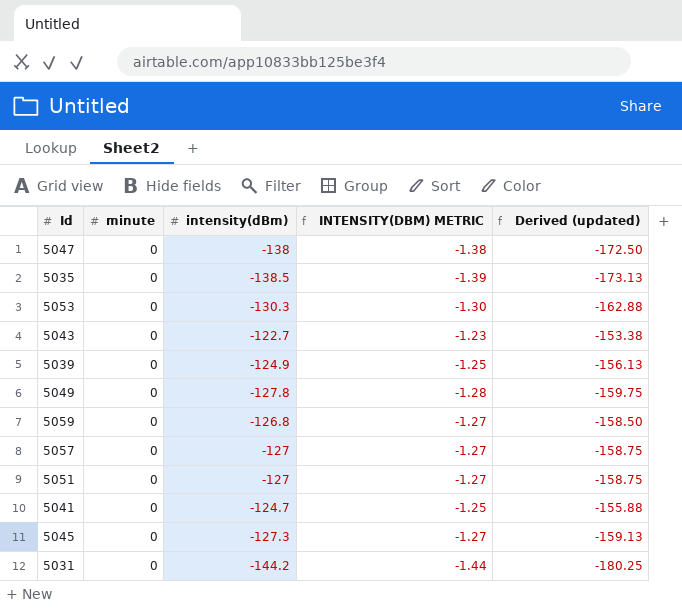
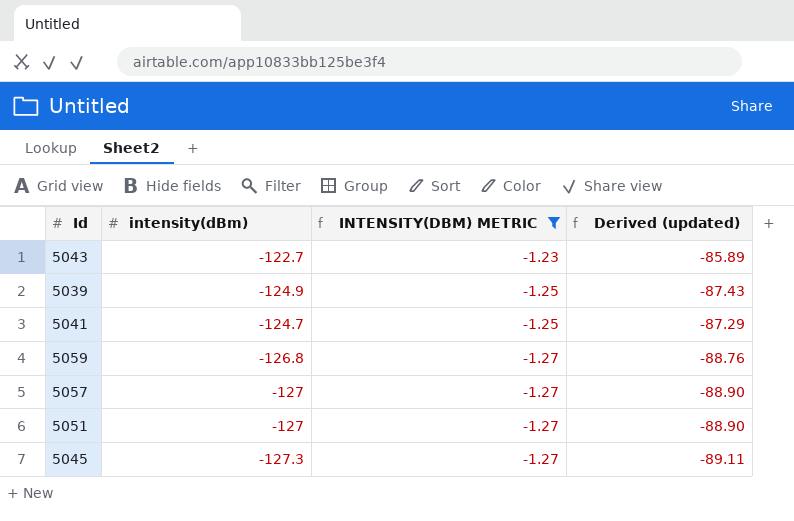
filter: none -> INTENSITY(DBM) METRIC >= -1.27
row order: none -> INTENSITY(DBM) METRIC descending
column minute | position: 2 -> none
column Derived (updated) | formula: [intensity(dBm)] * 1.25 -> [intensity(dBm)] * 0.7

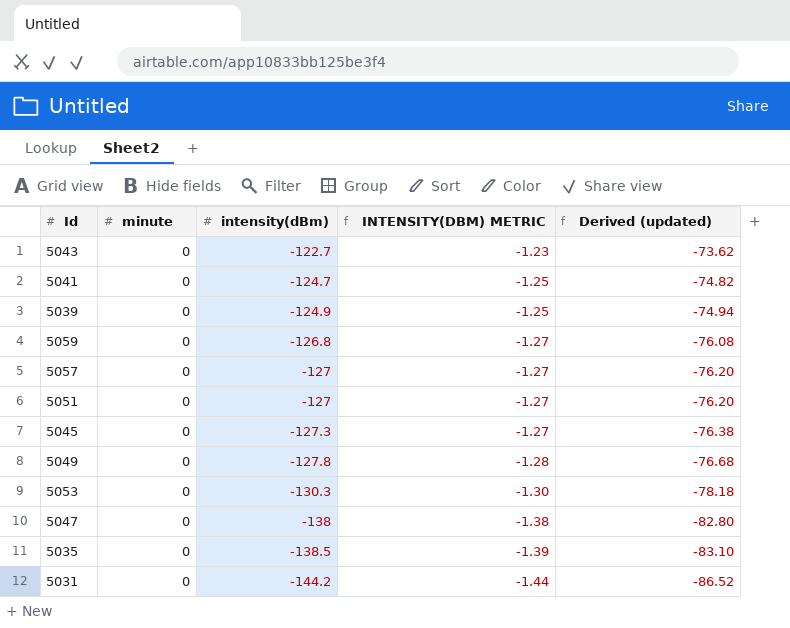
filter: INTENSITY(DBM) METRIC >= -1.27 -> none
row order: INTENSITY(DBM) METRIC descending -> intensity(dBm) descending
column minute | position: none -> 2
column Derived (updated) | formula: [intensity(dBm)] * 0.7 -> [intensity(dBm)] * 0.6

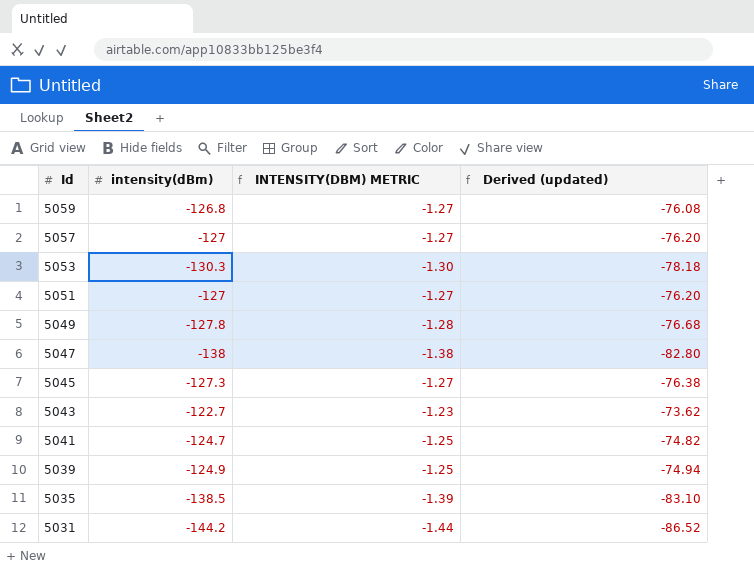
row order: intensity(dBm) descending -> Id descending
column minute | position: 2 -> none

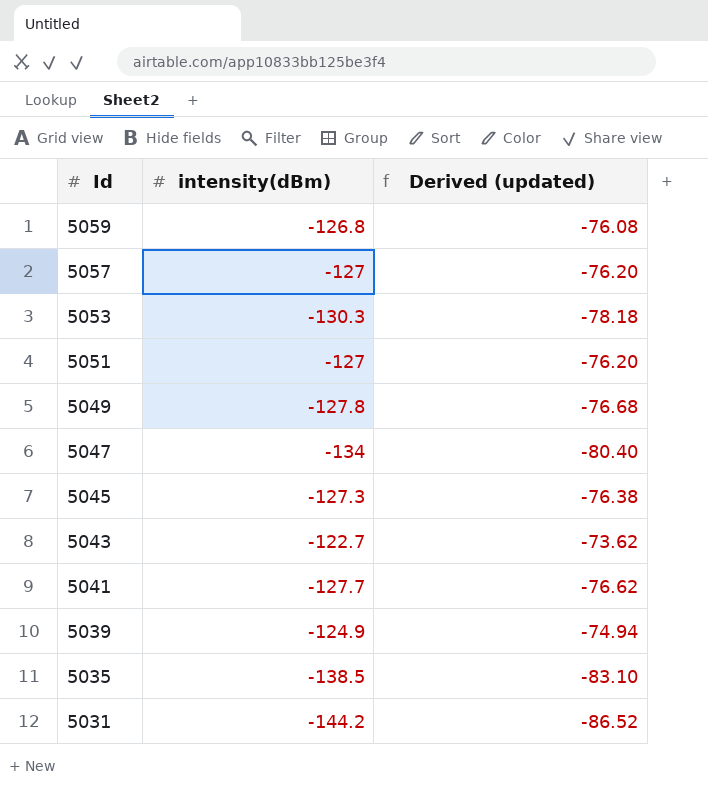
column INTENSITY(DBM) METRIC | formula: [intensity(dBm)] * 0.01 -> none
5047 | intensity(dBm): -138 -> -134
5047 | Derived (updated): -82.80 -> -80.40
5041 | intensity(dBm): -124.7 -> -127.7
5041 | Derived (updated): -74.82 -> -76.62

